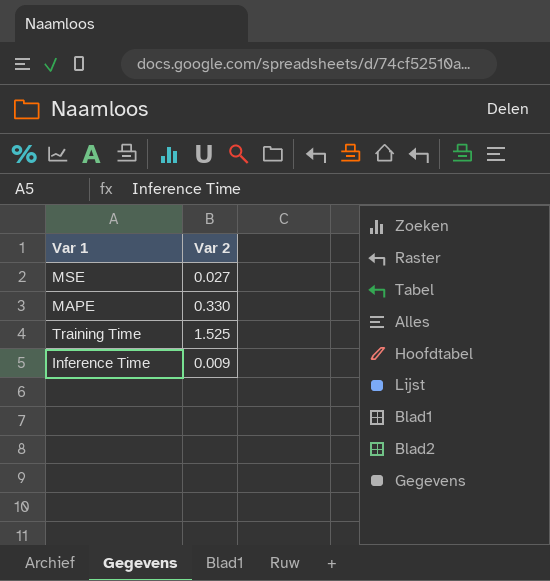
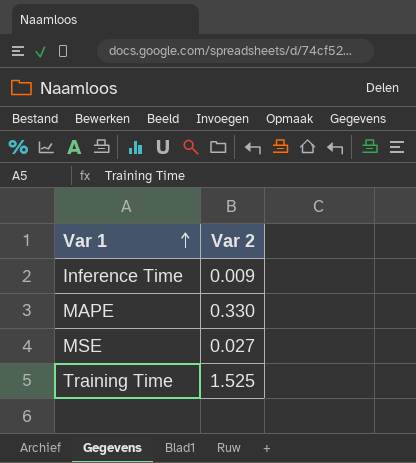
row order: none -> Var 1 ascending

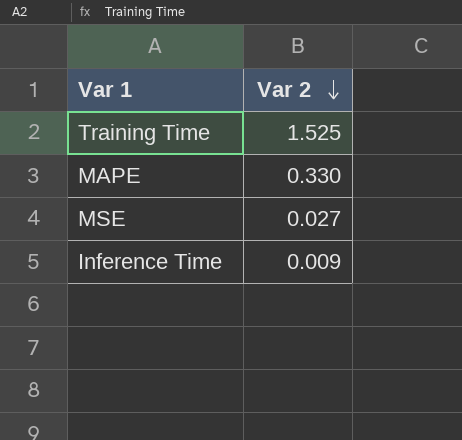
row order: Var 1 ascending -> Var 2 descending

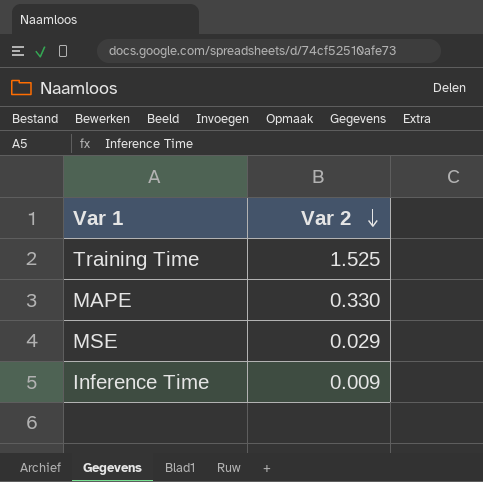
MSE | Var 2: 0.027 -> 0.029

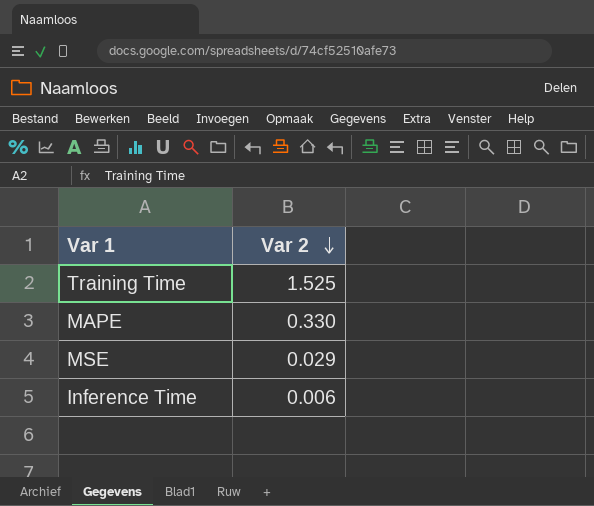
Inference Time | Var 2: 0.009 -> 0.006

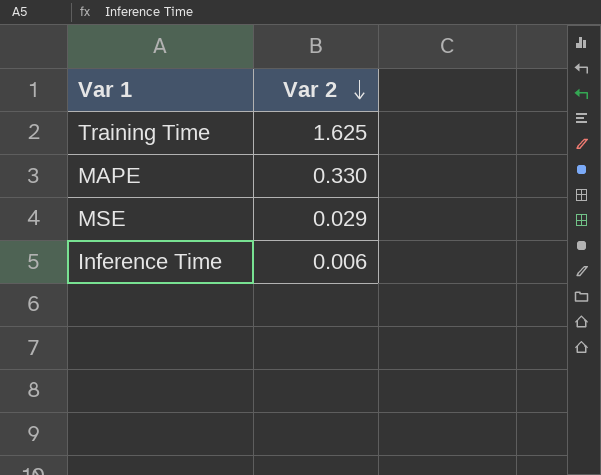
Training Time | Var 2: 1.525 -> 1.625

